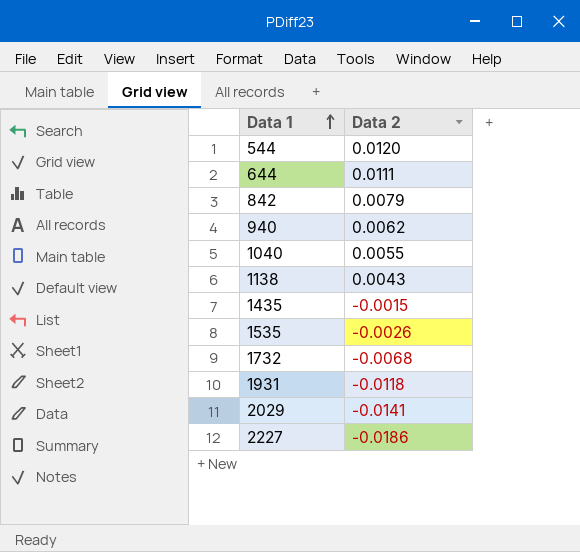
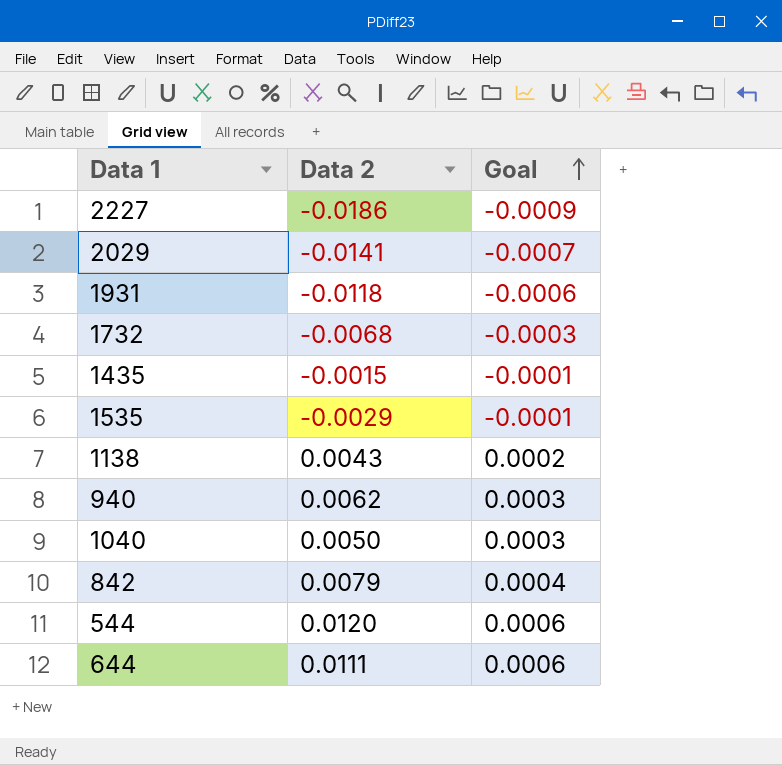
row order: Data 1 ascending -> Goal ascending
column Goal | formula: none -> [Data 2] * 0.05
1535 | Data 2: -0.0026 -> -0.0029
1040 | Data 2: 0.0055 -> 0.0050

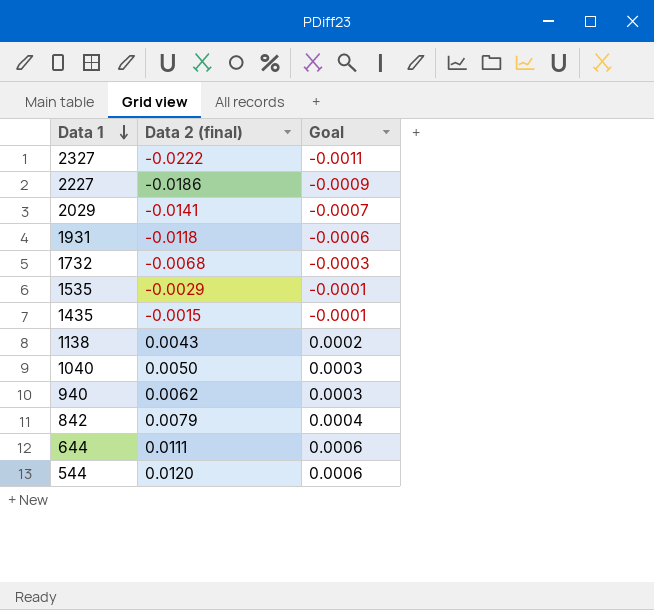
row order: Goal ascending -> Data 1 descending
column name: Data 2 -> Data 2 (final)
row 2327: none -> -0.0222 | -0.0011

